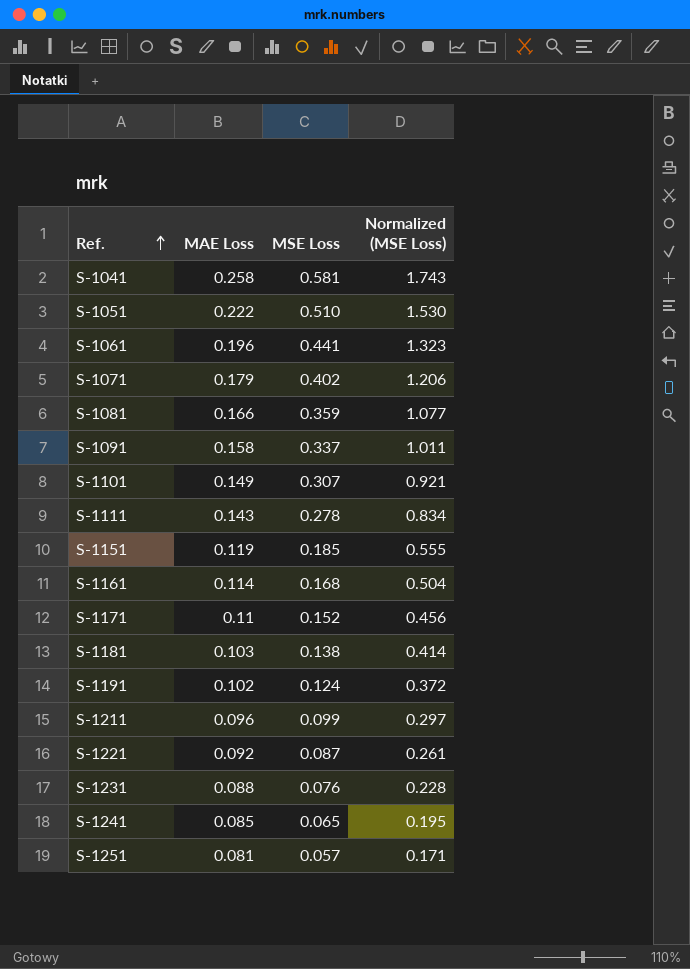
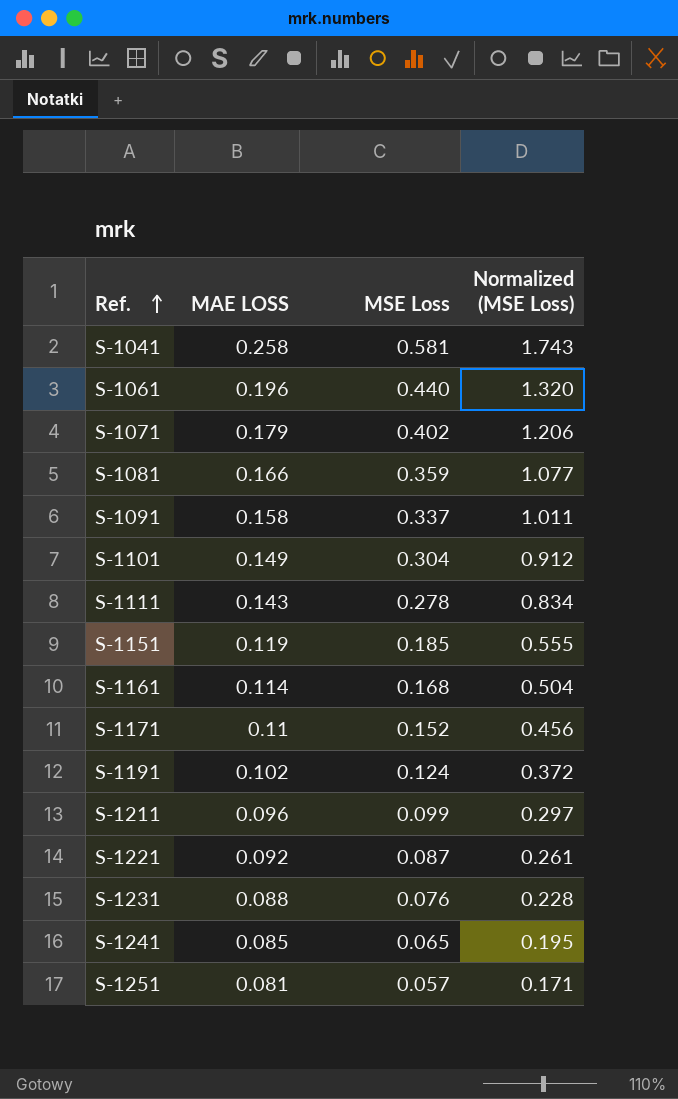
column name: MAE Loss -> MAE LOSS
row S-1051: 0.222 | 0.510 | 1.530 -> none
row S-1181: 0.103 | 0.138 | 0.414 -> none
S-1061 | MSE Loss: 0.441 -> 0.440
S-1061 | Normalized (MSE Loss): 1.323 -> 1.320
S-1101 | MSE Loss: 0.307 -> 0.304
S-1101 | Normalized (MSE Loss): 0.921 -> 0.912

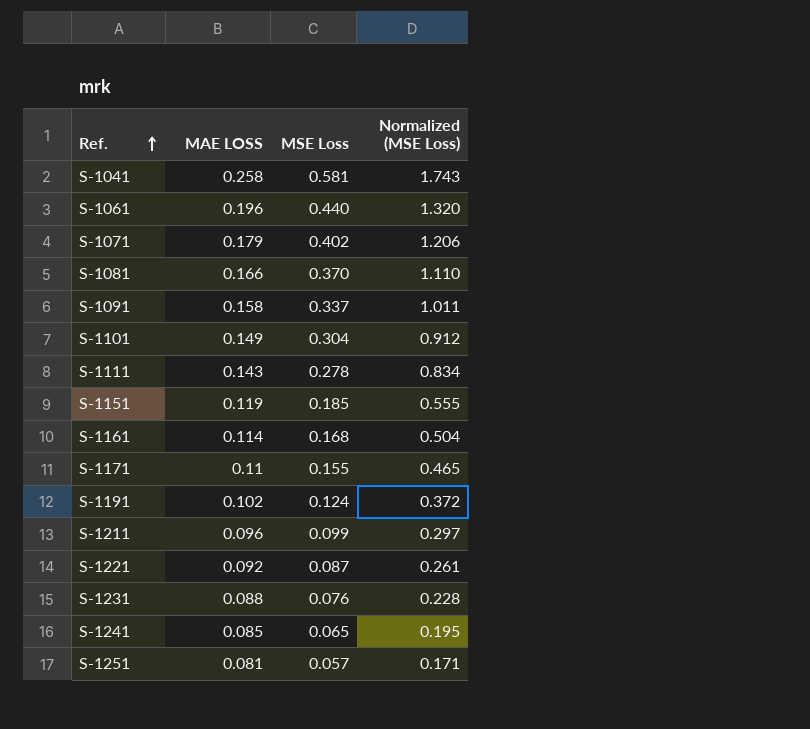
S-1081 | MSE Loss: 0.359 -> 0.370
S-1081 | Normalized (MSE Loss): 1.077 -> 1.110
S-1171 | MSE Loss: 0.152 -> 0.155
S-1171 | Normalized (MSE Loss): 0.456 -> 0.465

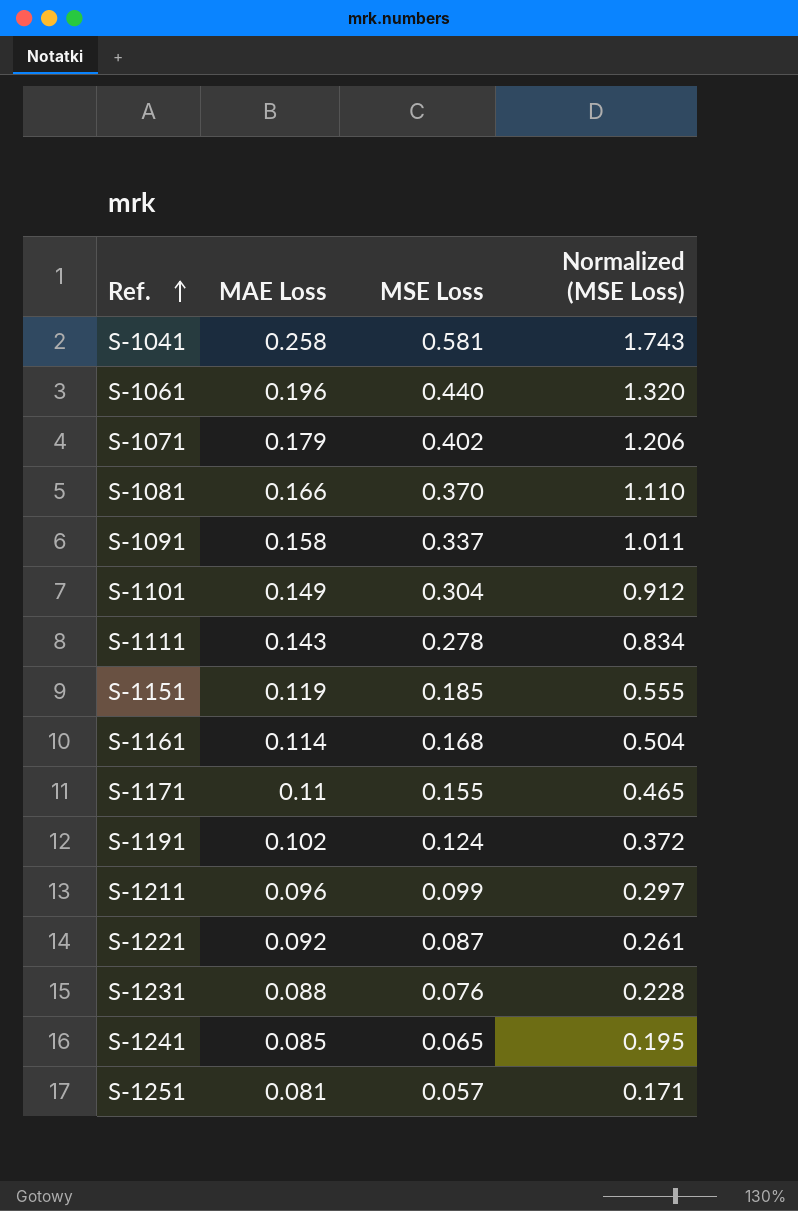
column name: MAE LOSS -> MAE Loss

